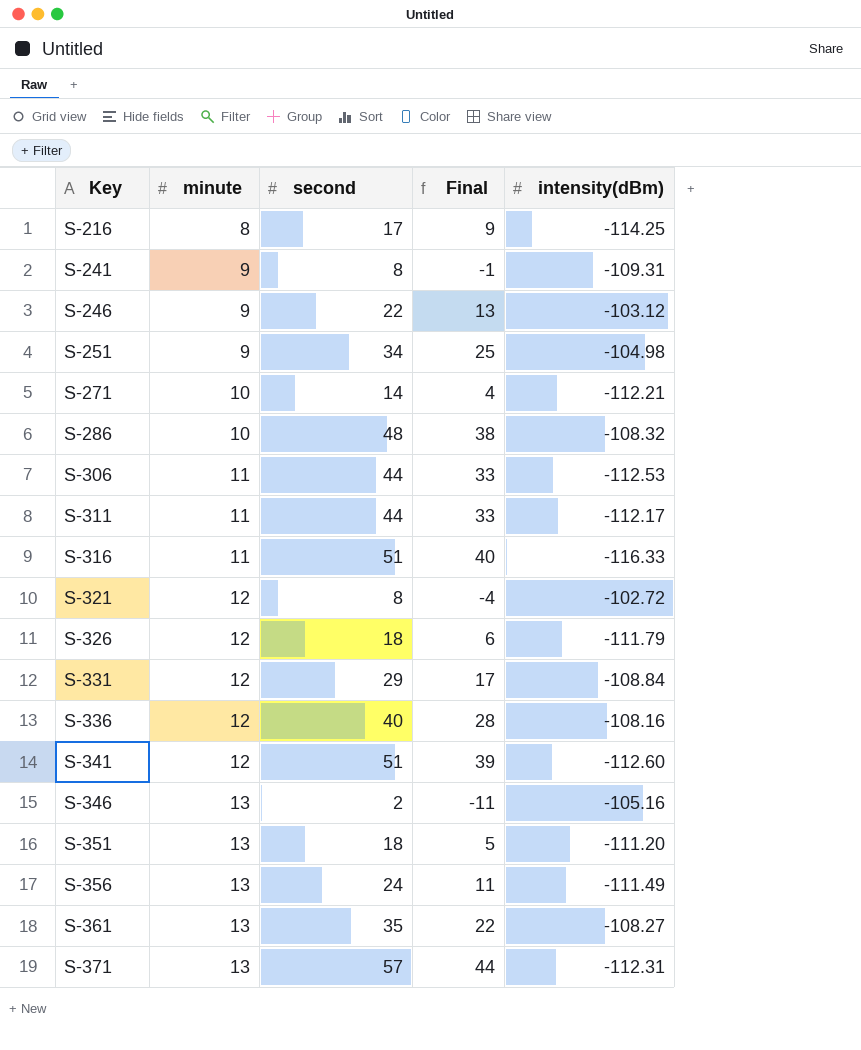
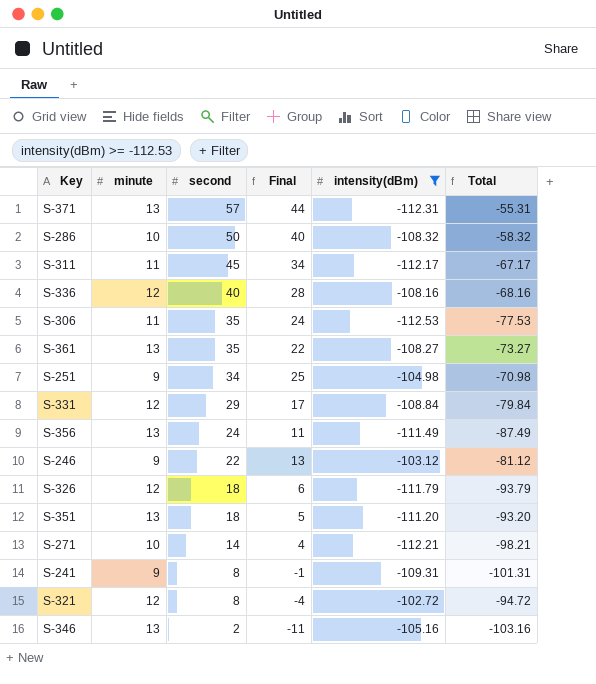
filter: none -> intensity(dBm) >= -112.53
row order: Key ascending -> second descending
column Total | formula: none -> [second] + [intensity(dBm)]
S-286 | second: 48 -> 50
S-286 | Final: 38 -> 40
S-311 | second: 44 -> 45
S-311 | Final: 33 -> 34
S-306 | second: 44 -> 35
S-306 | Final: 33 -> 24

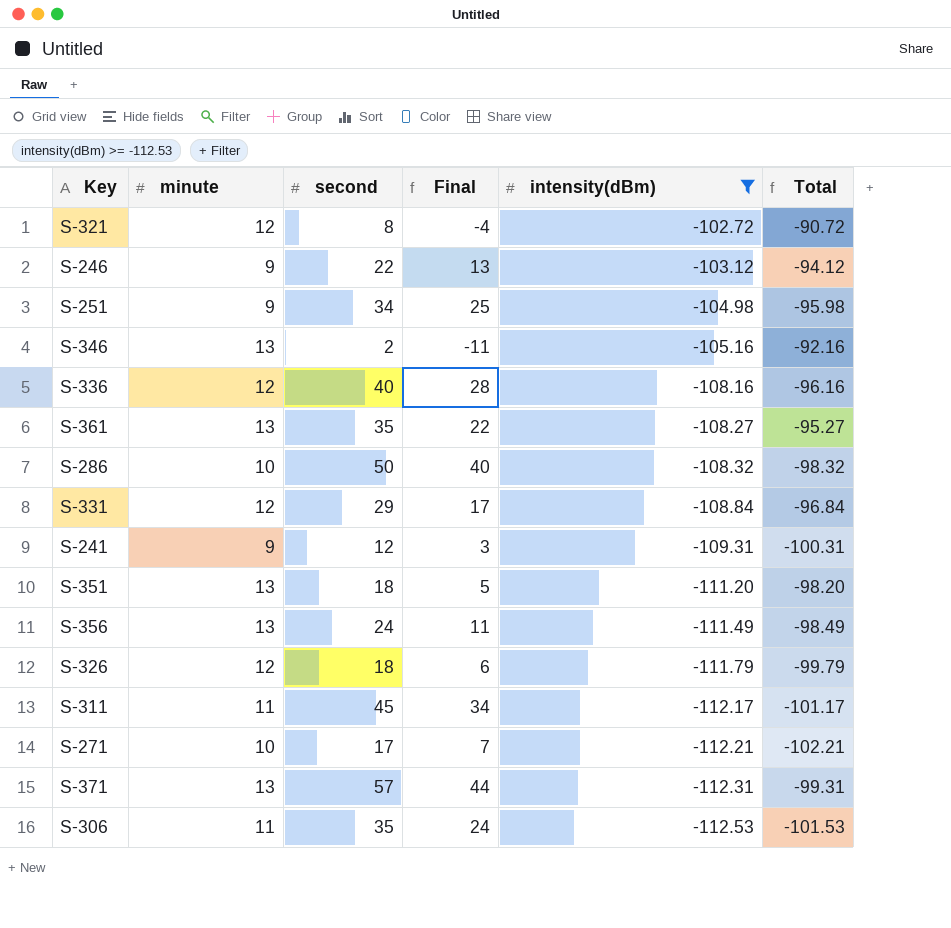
row order: second descending -> intensity(dBm) descending
column Total | formula: [second] + [intensity(dBm)] -> [minute] + [intensity(dBm)]
S-241 | second: 8 -> 12
S-241 | Final: -1 -> 3
S-271 | second: 14 -> 17
S-271 | Final: 4 -> 7

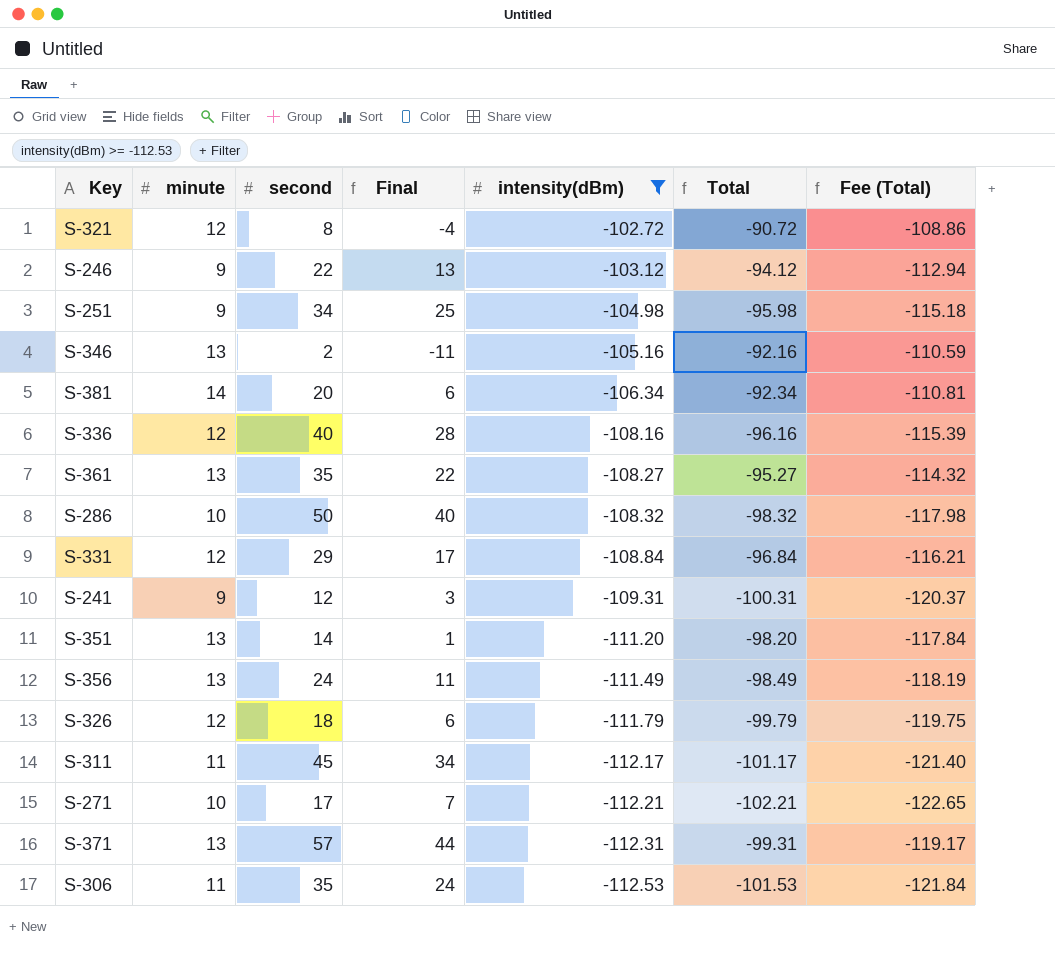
column Fee (Total) | formula: none -> [Total] * 1.2
row S-381: none -> 14 | 20 | 6 | -106.34 | -92.34 | -110.81
S-351 | second: 18 -> 14
S-351 | Final: 5 -> 1

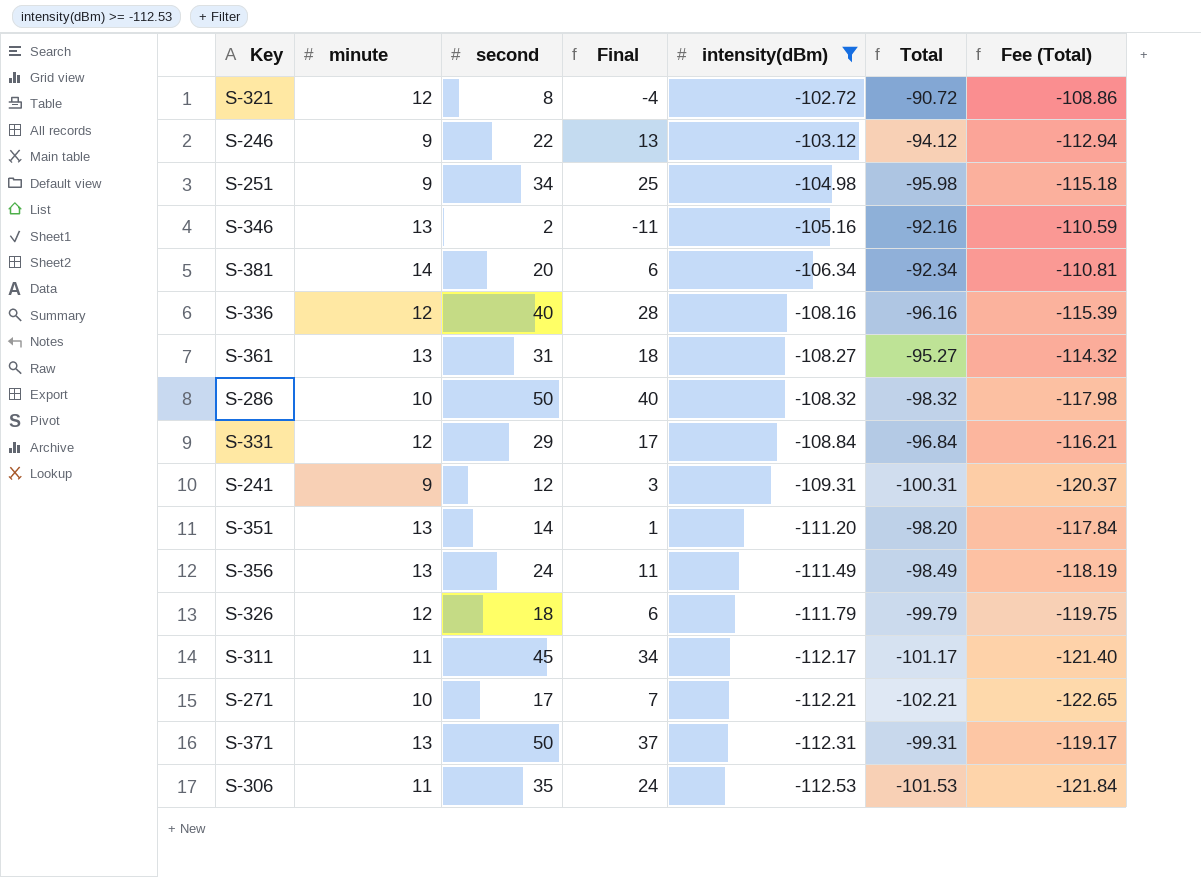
S-361 | second: 35 -> 31
S-361 | Final: 22 -> 18
S-371 | second: 57 -> 50
S-371 | Final: 44 -> 37

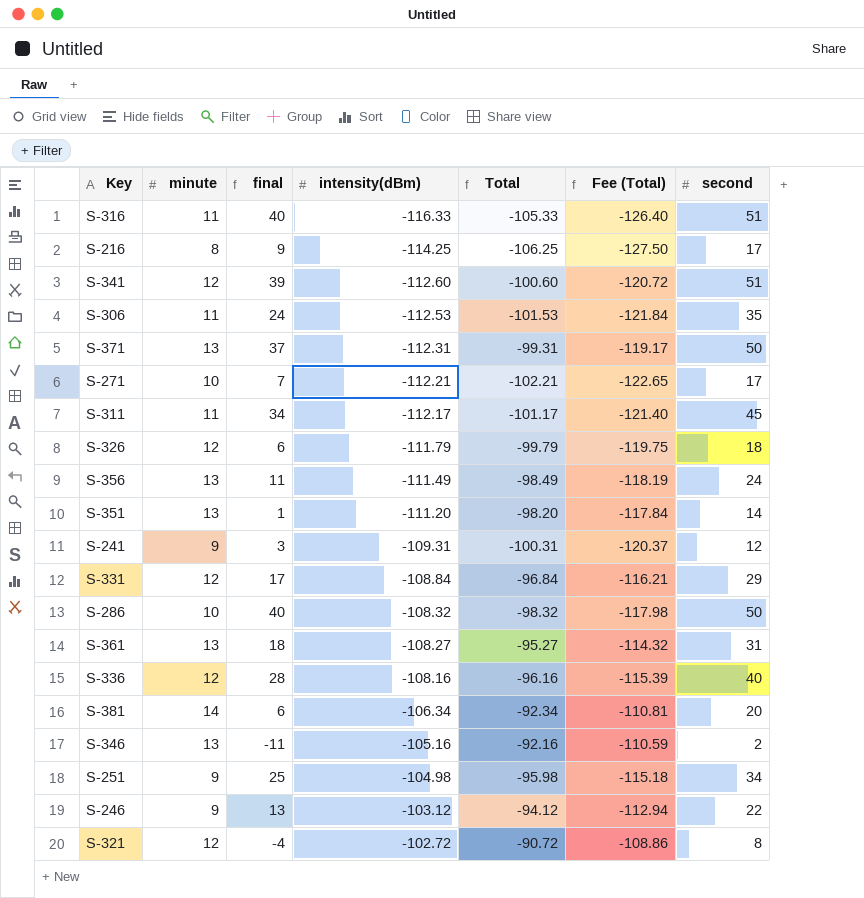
filter: intensity(dBm) >= -112.53 -> none
row order: intensity(dBm) descending -> intensity(dBm) ascending
column name: Final -> final
column second | position: 3 -> 7

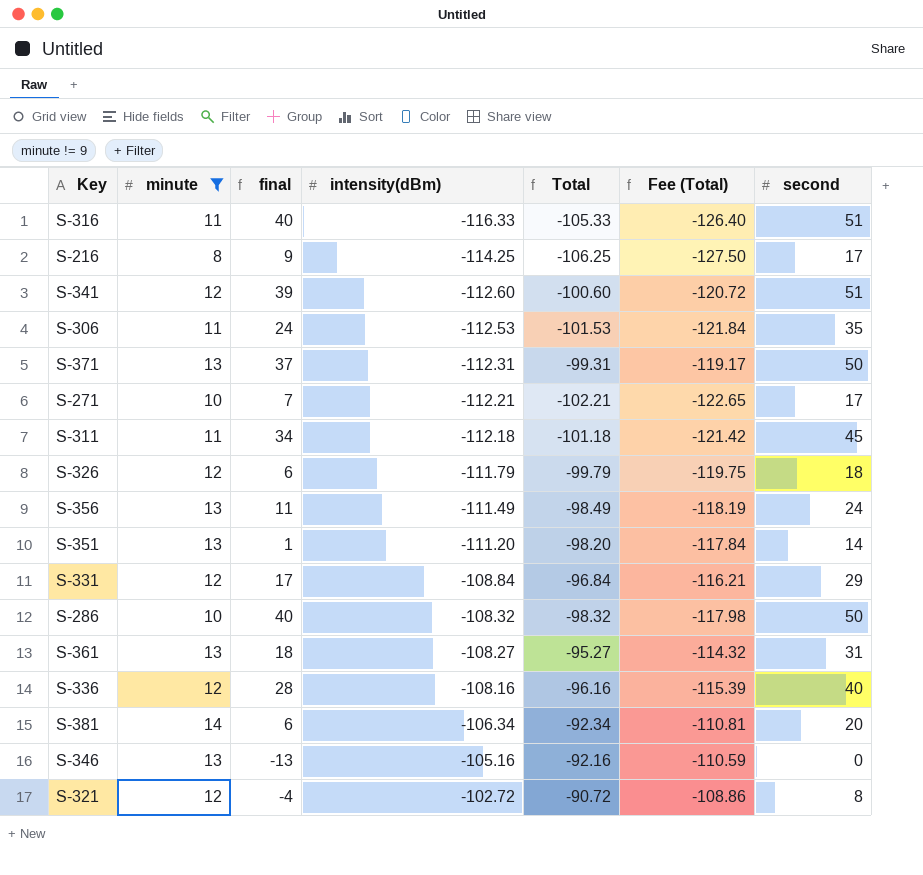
filter: none -> minute != 9
S-311 | intensity(dBm): -112.17 -> -112.18
S-311 | Total: -101.17 -> -101.18
S-311 | Fee (Total): -121.40 -> -121.42
S-346 | final: -11 -> -13
S-346 | second: 2 -> 0

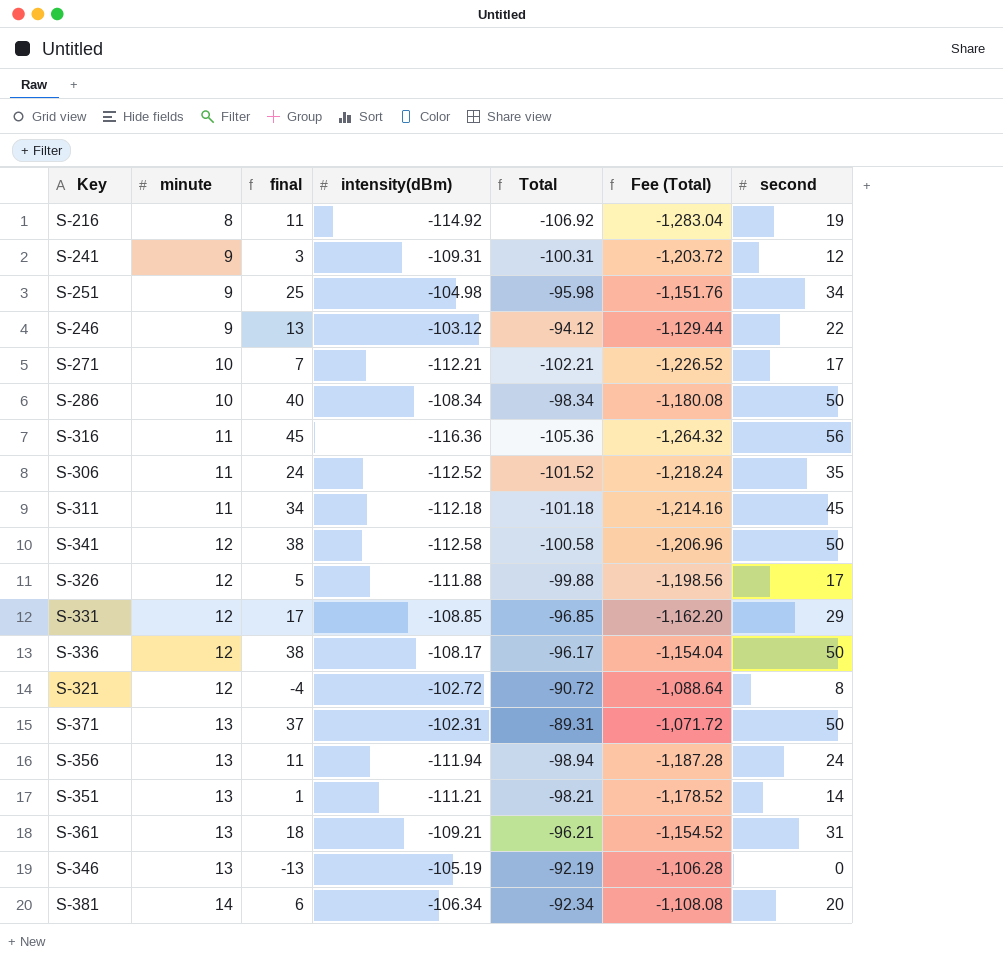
filter: minute != 9 -> none
row order: intensity(dBm) ascending -> minute ascending
column Fee (Total) | formula: [Total] * 1.2 -> [Total] * 12
S-216 | final: 9 -> 11
S-216 | intensity(dBm): -114.25 -> -114.92
S-216 | Total: -106.25 -> -106.92
S-216 | second: 17 -> 19
S-286 | intensity(dBm): -108.32 -> -108.34
S-286 | Total: -98.32 -> -98.34
S-316 | final: 40 -> 45
S-316 | intensity(dBm): -116.33 -> -116.36
S-316 | Total: -105.33 -> -105.36
S-316 | second: 51 -> 56
S-306 | intensity(dBm): -112.53 -> -112.52
S-306 | Total: -101.53 -> -101.52
S-341 | final: 39 -> 38
S-341 | intensity(dBm): -112.60 -> -112.58
S-341 | Total: -100.60 -> -100.58
S-341 | second: 51 -> 50
S-326 | final: 6 -> 5
S-326 | intensity(dBm): -111.79 -> -111.88
S-326 | Total: -99.79 -> -99.88
S-326 | second: 18 -> 17
S-331 | intensity(dBm): -108.84 -> -108.85
S-331 | Total: -96.84 -> -96.85
S-336 | final: 28 -> 38
S-336 | intensity(dBm): -108.16 -> -108.17
S-336 | Total: -96.16 -> -96.17
S-336 | second: 40 -> 50
S-371 | intensity(dBm): -112.31 -> -102.31
S-371 | Total: -99.31 -> -89.31
S-356 | intensity(dBm): -111.49 -> -111.94
S-356 | Total: -98.49 -> -98.94
S-351 | intensity(dBm): -111.20 -> -111.21
S-351 | Total: -98.20 -> -98.21
S-361 | intensity(dBm): -108.27 -> -109.21
S-361 | Total: -95.27 -> -96.21
S-346 | intensity(dBm): -105.16 -> -105.19
S-346 | Total: -92.16 -> -92.19

